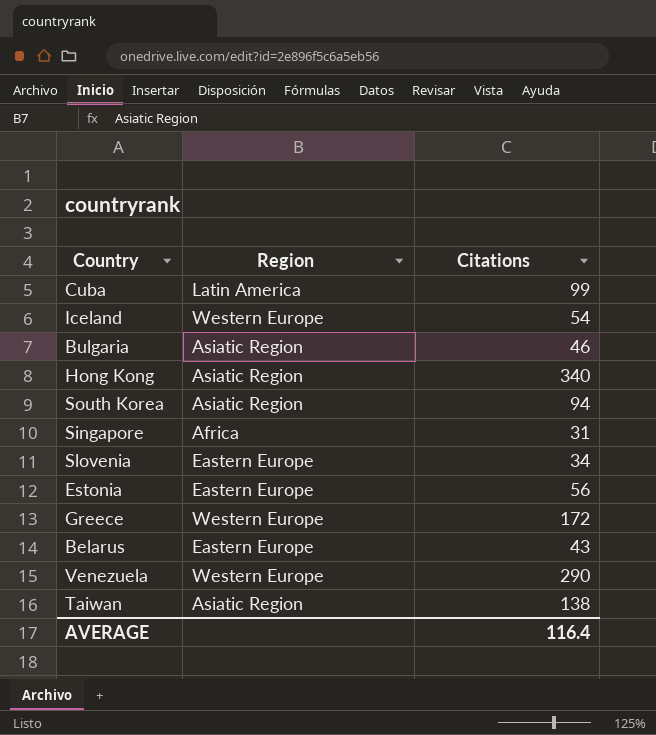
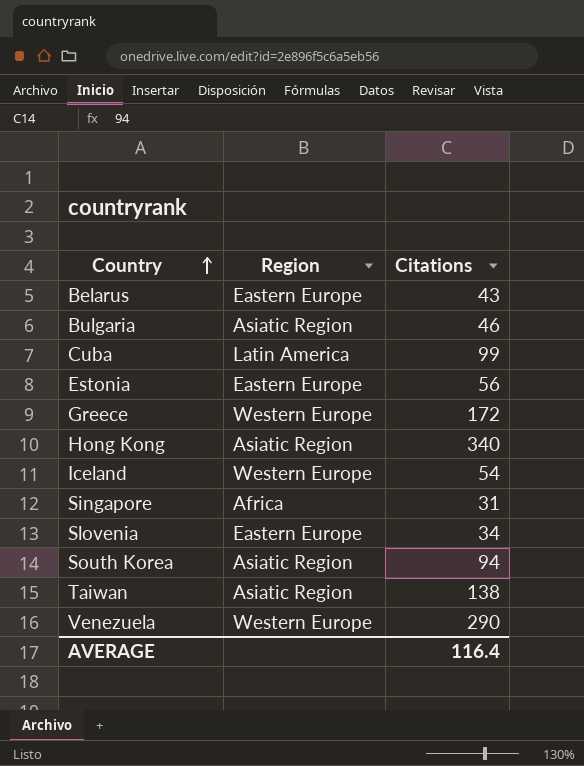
row order: none -> Country ascending

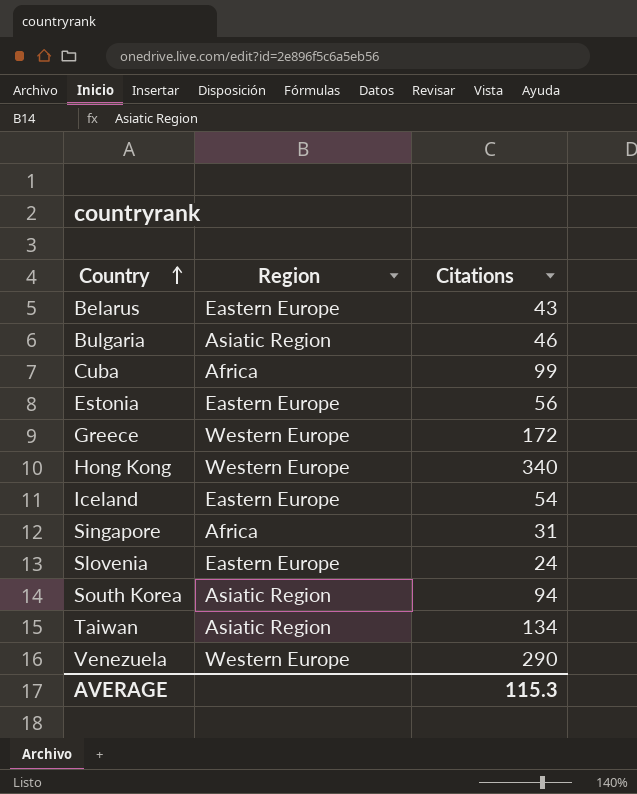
Cuba | Region: Latin America -> Africa
Hong Kong | Region: Asiatic Region -> Western Europe
Iceland | Region: Western Europe -> Eastern Europe
Slovenia | Citations: 34 -> 24
Taiwan | Citations: 138 -> 134
AVERAGE | Citations: 116.4 -> 115.3

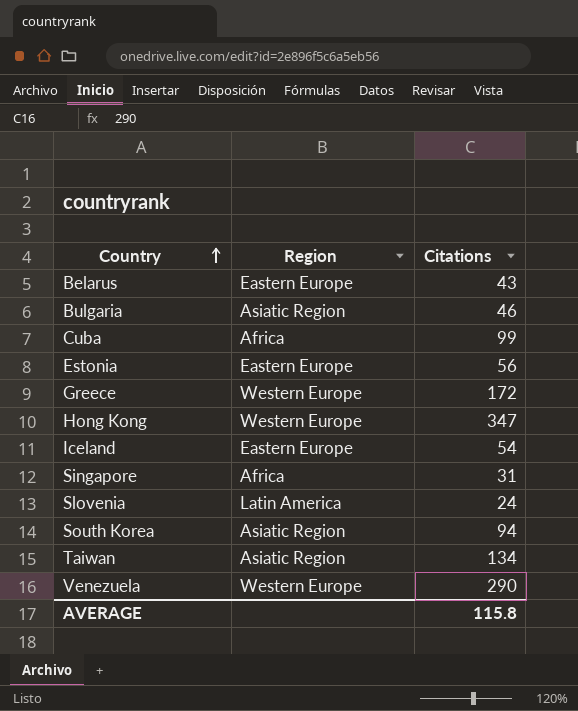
Hong Kong | Citations: 340 -> 347
Slovenia | Region: Eastern Europe -> Latin America
AVERAGE | Citations: 115.3 -> 115.8

